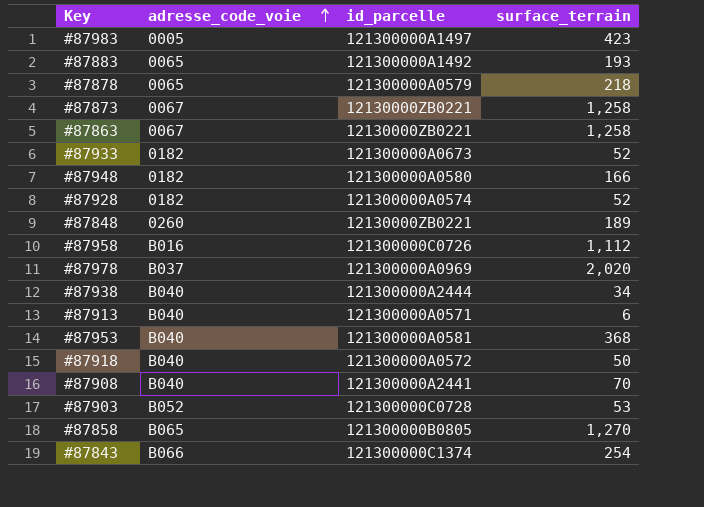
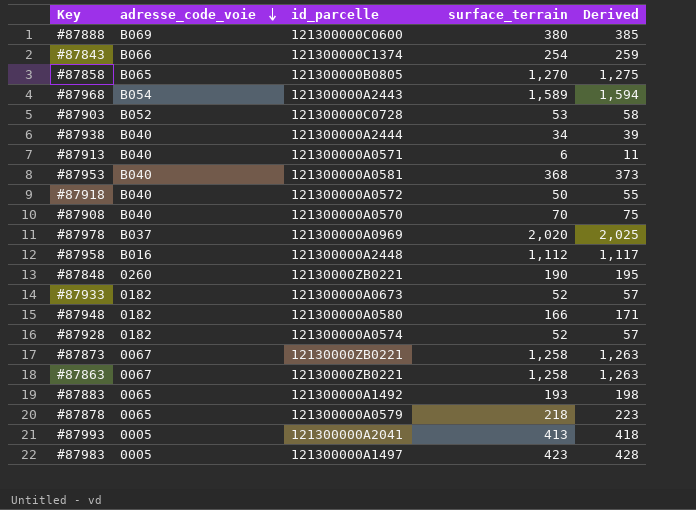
row order: adresse_code_voie ascending -> adresse_code_voie descending
column Derived | formula: none -> [surface_terrain] + 5
row #87888: none -> B069 | 121300000C0600 | 380 | 385
row #87968: none -> B054 | 121300000A2443 | 1,589 | 1,594
#87908 | id_parcelle: 121300000A2441 -> 121300000A0570
#87958 | id_parcelle: 121300000C0726 -> 121300000A2448
#87848 | surface_terrain: 189 -> 190
row #87993: none -> 0005 | 121300000A2041 | 413 | 418

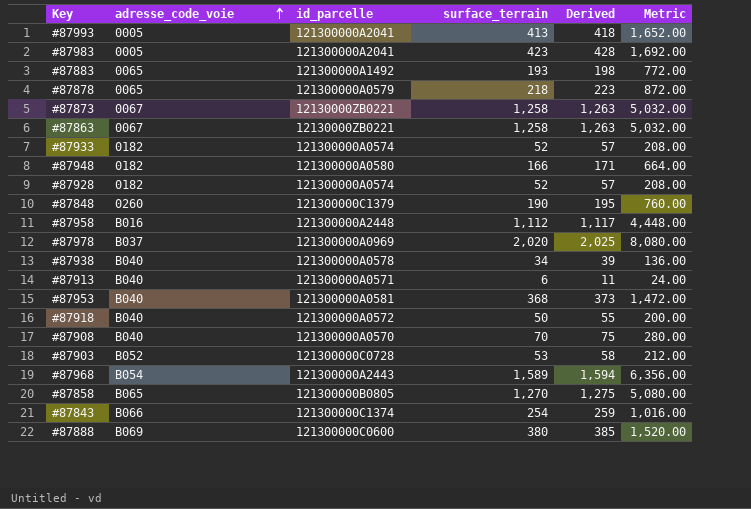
row order: adresse_code_voie descending -> adresse_code_voie ascending
column Metric | formula: none -> [surface_terrain] * 4
#87983 | id_parcelle: 121300000A1497 -> 121300000A2041
#87933 | id_parcelle: 121300000A0673 -> 121300000A0574
#87848 | id_parcelle: 12130000ZB0221 -> 121300000C1379
#87938 | id_parcelle: 121300000A2444 -> 121300000A0578

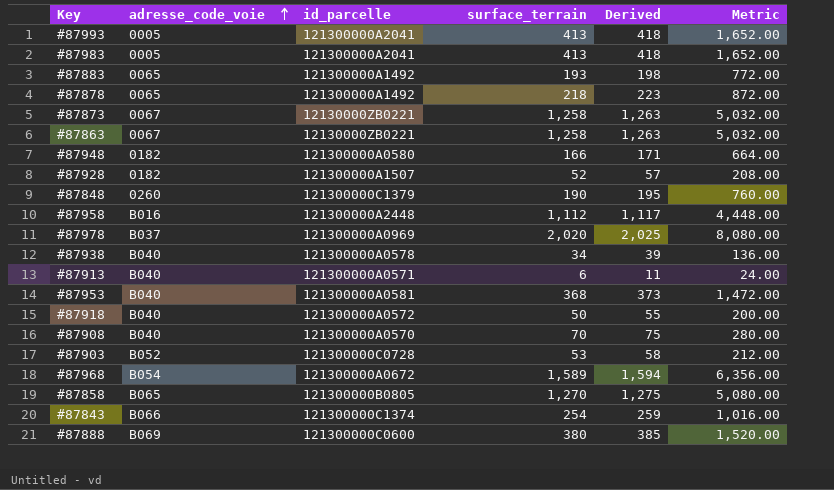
row #87933: 0182 | 121300000A0574 | 52 | 57 | 208.00 -> none
#87983 | surface_terrain: 423 -> 413
#87983 | Derived: 428 -> 418
#87983 | Metric: 1,692.00 -> 1,652.00
#87878 | id_parcelle: 121300000A0579 -> 121300000A1492
#87928 | id_parcelle: 121300000A0574 -> 121300000A1507
#87968 | id_parcelle: 121300000A2443 -> 121300000A0672

